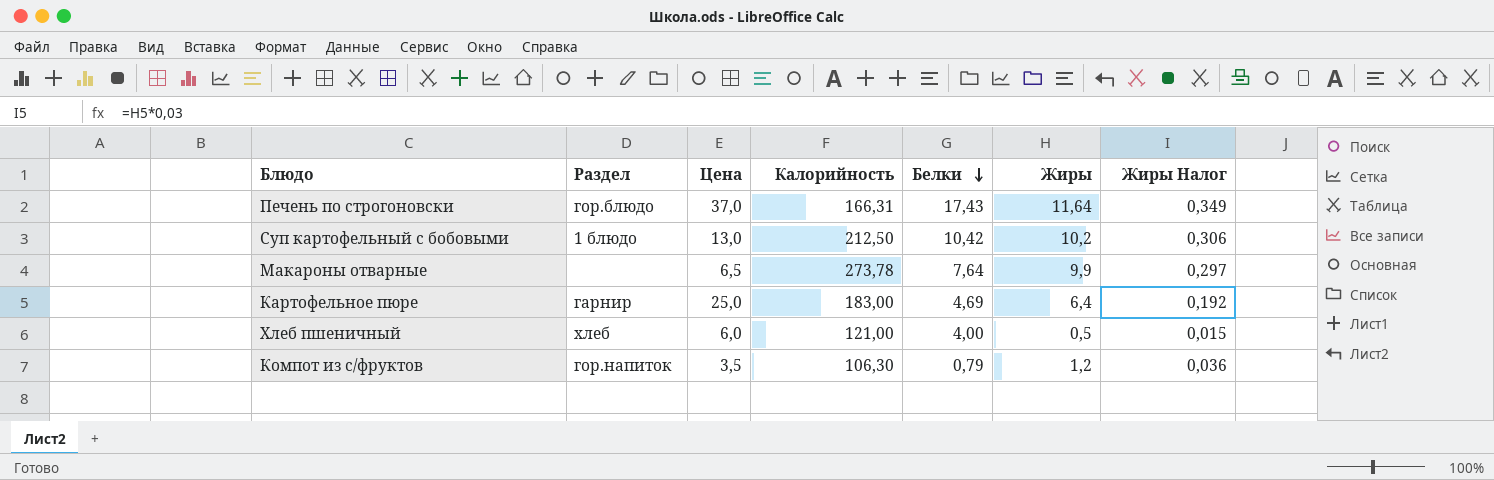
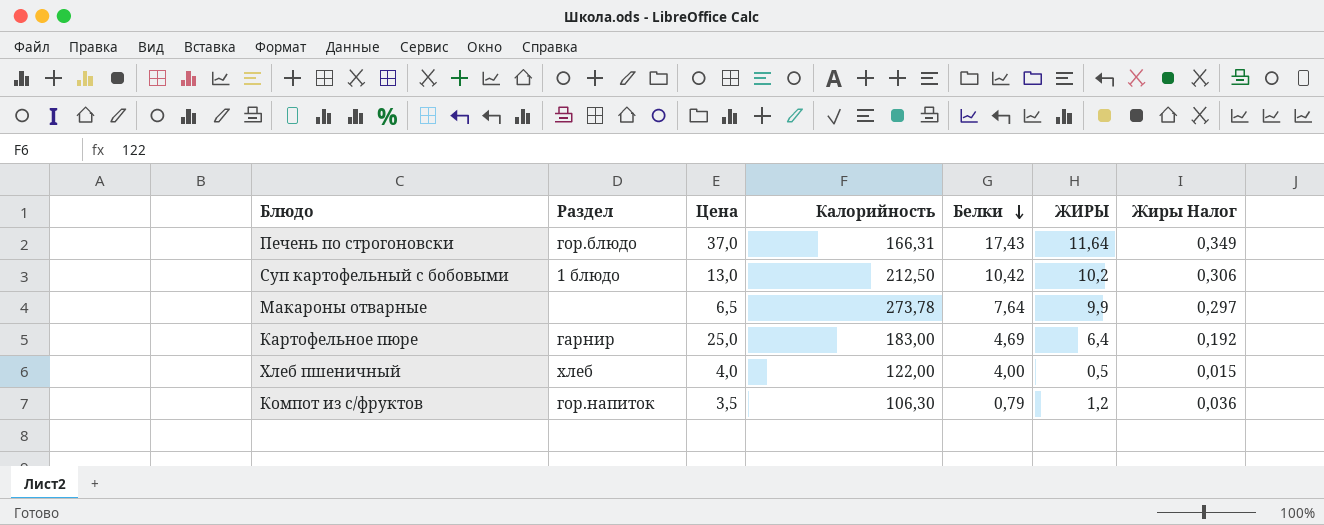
column name: Жиры -> ЖИРЫ
Хлеб пшеничный | Цена: 6,0 -> 4,0
Хлеб пшеничный | Калорийность: 121,00 -> 122,00

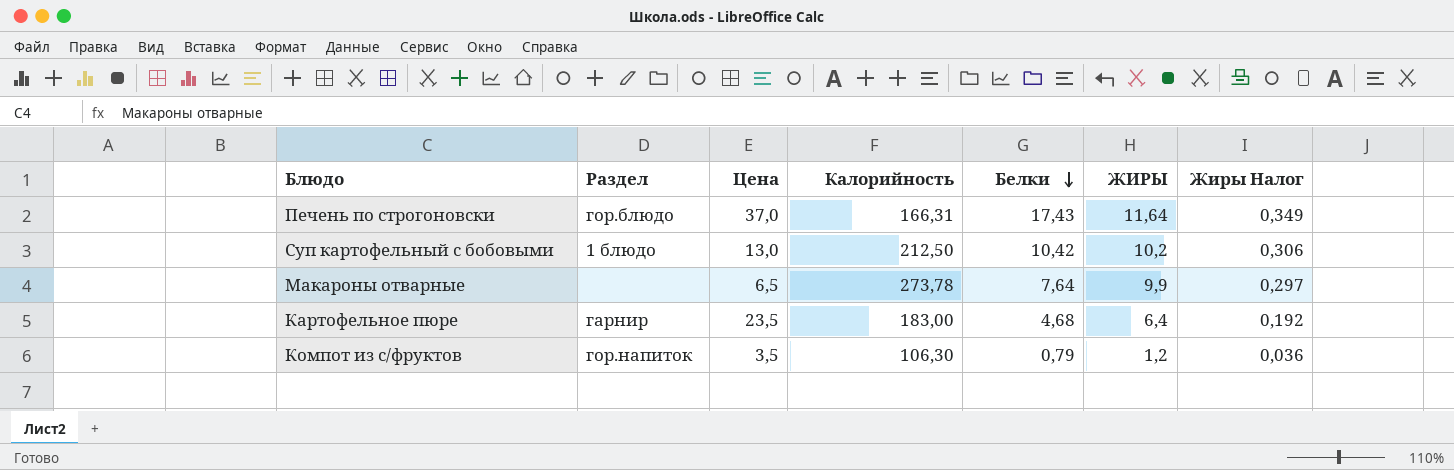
row Хлеб пшеничный: хлеб | 4,0 | 122,00 | 4,00 | 0,5 | 0,015 -> none
Картофельное пюре | Цена: 25,0 -> 23,5
Картофельное пюре | Белки: 4,69 -> 4,68

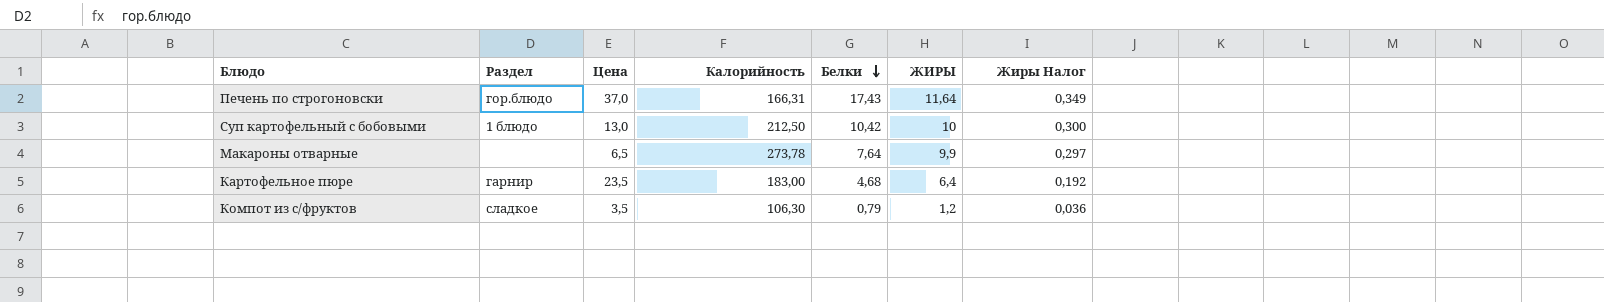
Суп картофельный с бобовыми | ЖИРЫ: 10,2 -> 10
Суп картофельный с бобовыми | Жиры Налог: 0,306 -> 0,300
Компот из с/фруктов | Раздел: гор.напиток -> сладкое

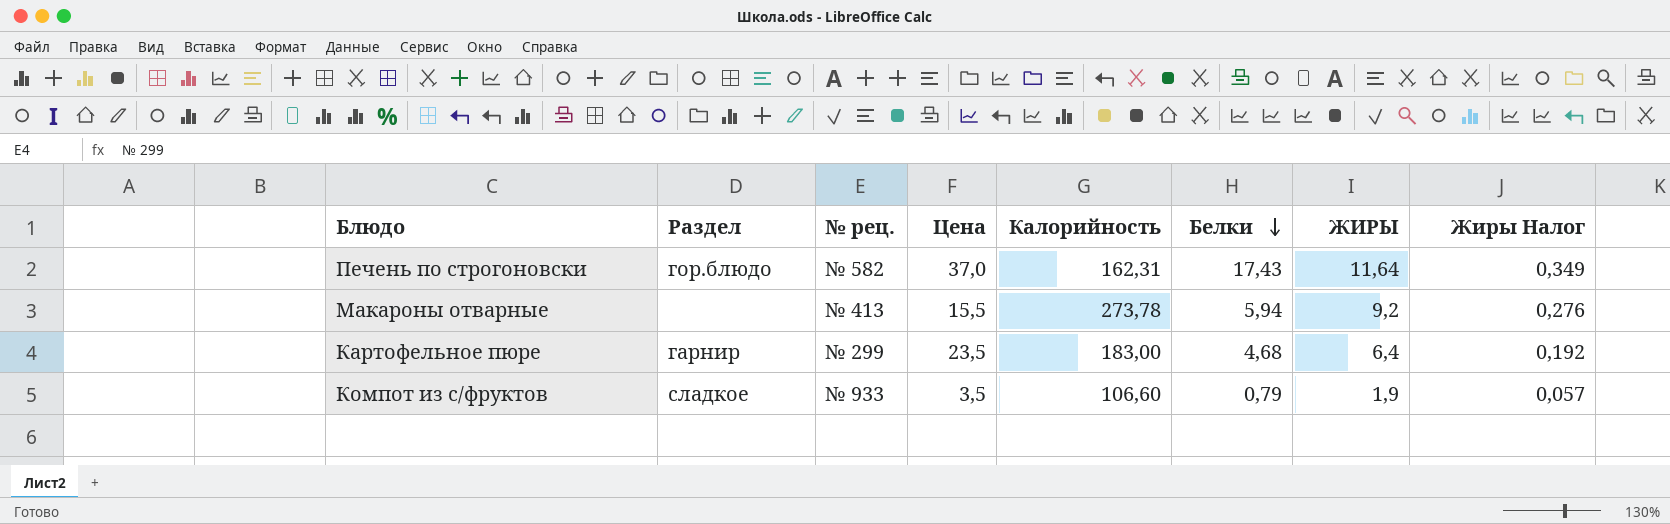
column № рец. | position: none -> 3
row Суп картофельный с бобовыми: 1 блюдо | 13,0 | 212,50 | 10,42 | 10 | 0,300 -> none
Печень по строгоновски | Калорийность: 166,31 -> 162,31
Макароны отварные | Цена: 6,5 -> 15,5
Макароны отварные | Белки: 7,64 -> 5,94
Макароны отварные | ЖИРЫ: 9,9 -> 9,2
Макароны отварные | Жиры Налог: 0,297 -> 0,276
Компот из с/фруктов | Калорийность: 106,30 -> 106,60
Компот из с/фруктов | ЖИРЫ: 1,2 -> 1,9
Компот из с/фруктов | Жиры Налог: 0,036 -> 0,057

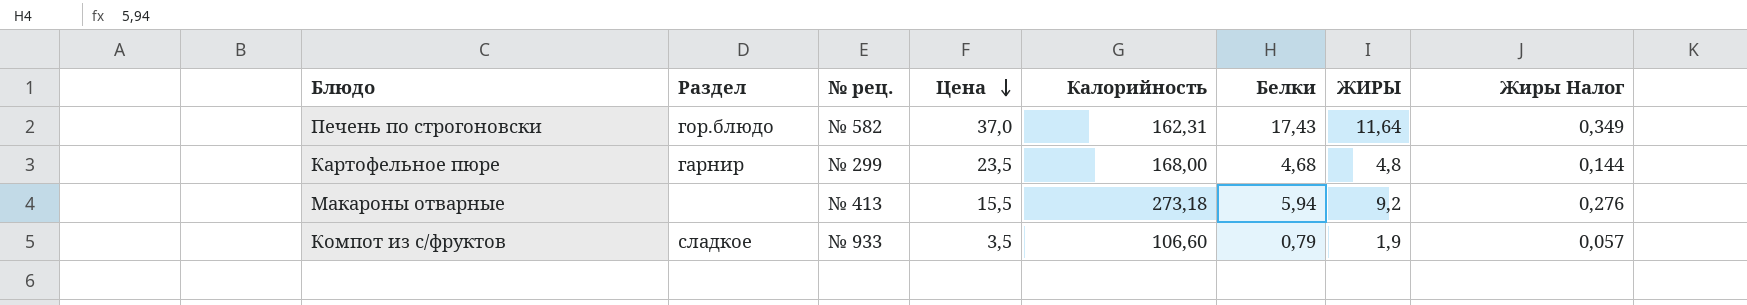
row order: Белки descending -> Цена descending
Картофельное пюре | Калорийность: 183,00 -> 168,00
Картофельное пюре | ЖИРЫ: 6,4 -> 4,8
Картофельное пюре | Жиры Налог: 0,192 -> 0,144
Макароны отварные | Калорийность: 273,78 -> 273,18

